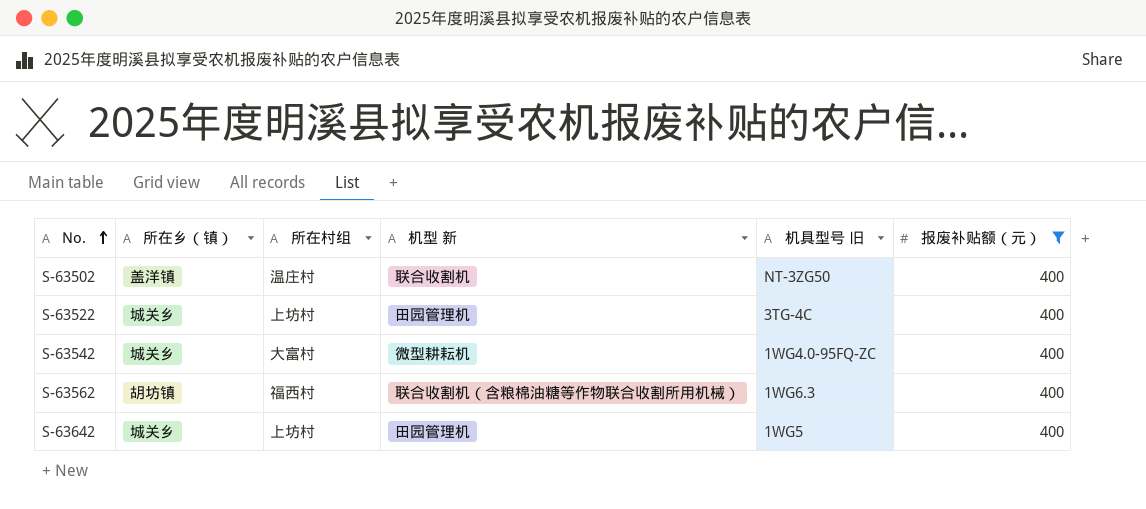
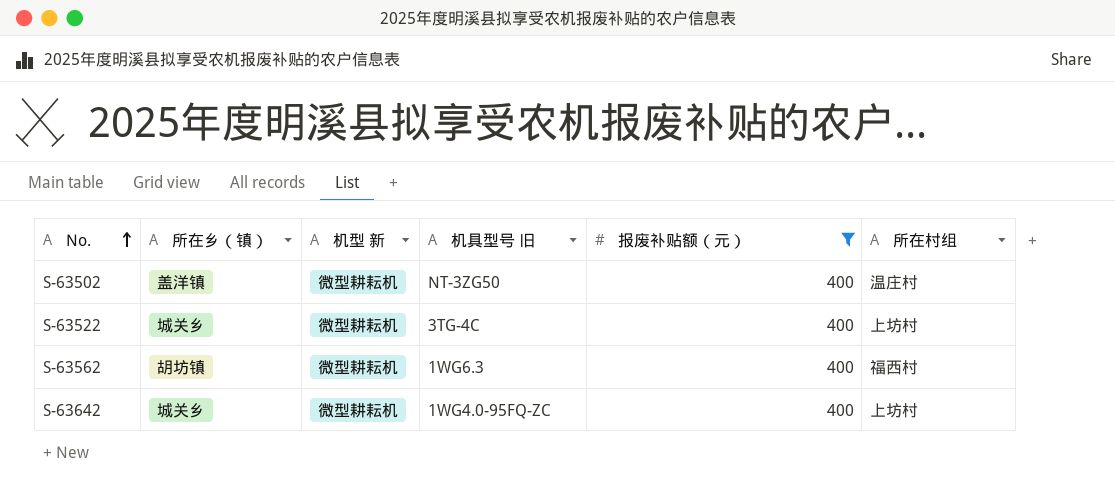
column 所在村组 | position: 3 -> 6
row S-63542: 城关乡 | 大富村 | 微型耕耘机 | 1WG4.0-95FQ-ZC | 400 -> none
S-63502 | 机型 新: 联合收割机 -> 微型耕耘机
S-63522 | 机型 新: 田园管理机 -> 微型耕耘机
S-63562 | 机型 新: 联合收割机（含粮棉油糖等作物联合收割所用机械） -> 微型耕耘机
S-63642 | 机型 新: 田园管理机 -> 微型耕耘机
S-63642 | 机具型号 旧: 1WG5 -> 1WG4.0-95FQ-ZC

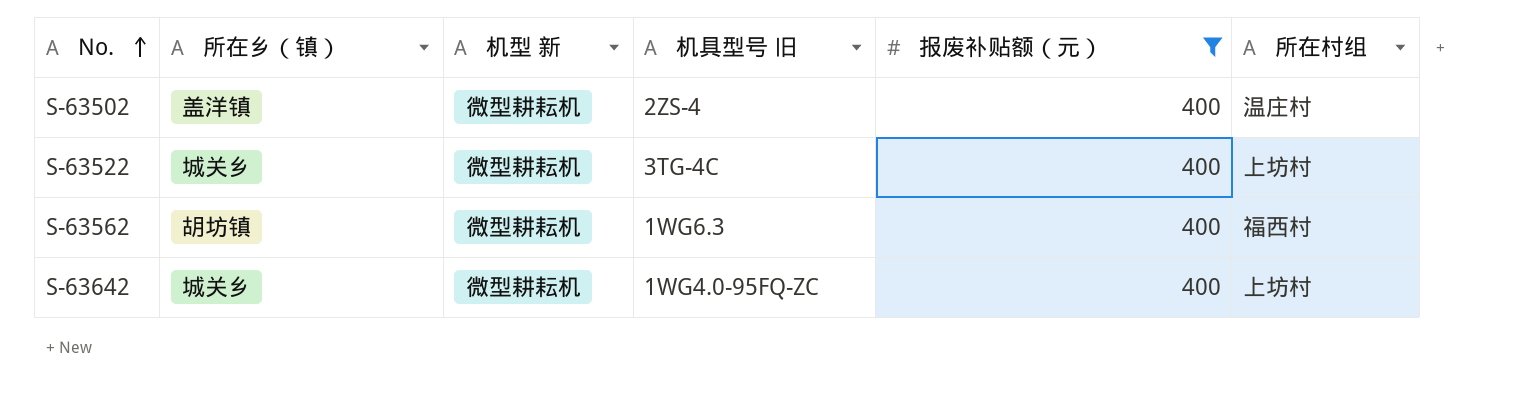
S-63502 | 机具型号 旧: NT-3ZG50 -> 2ZS-4

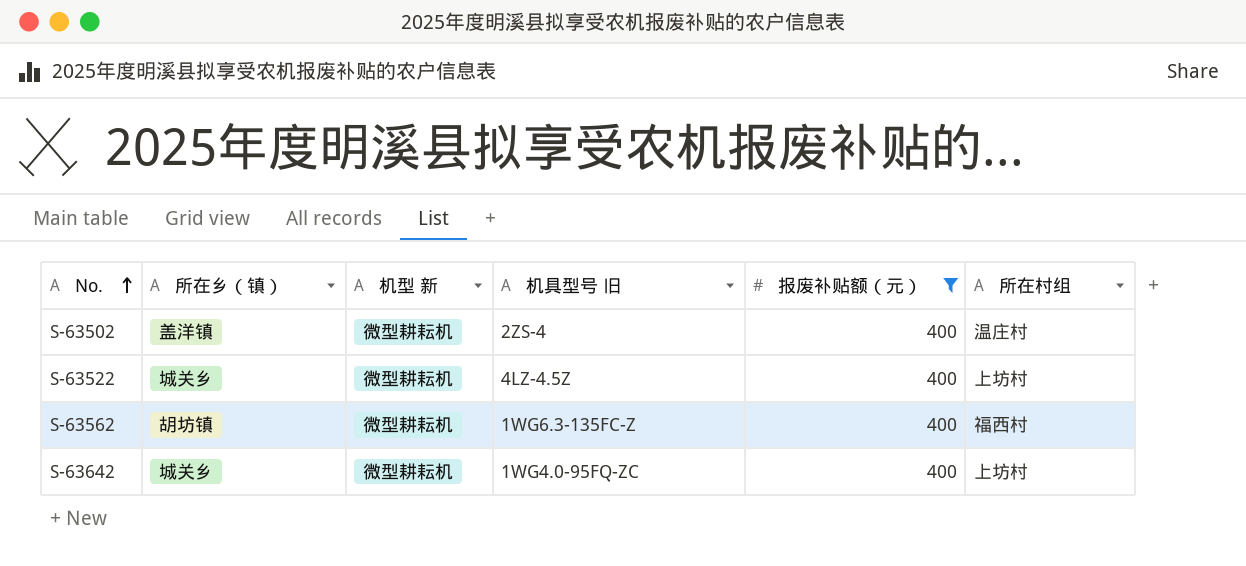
S-63522 | 机具型号 旧: 3TG-4C -> 4LZ-4.5Z
S-63562 | 机具型号 旧: 1WG6.3 -> 1WG6.3-135FC-Z

